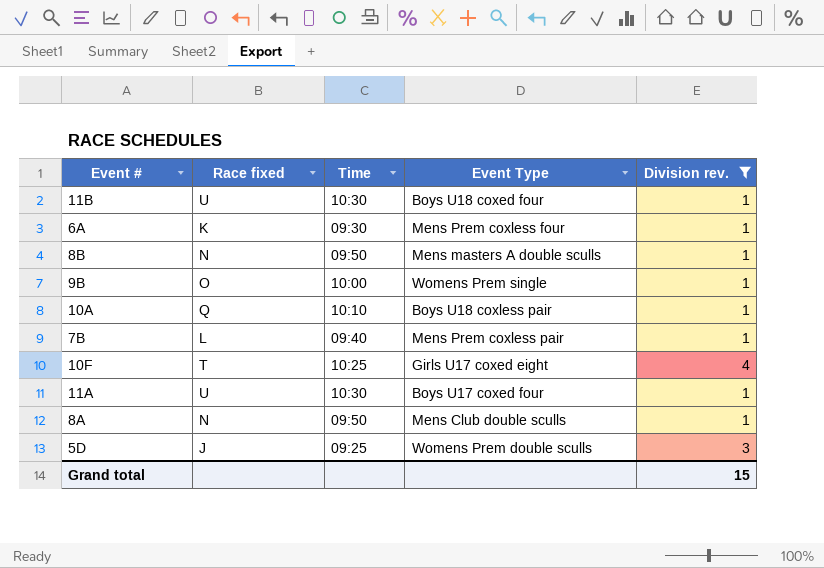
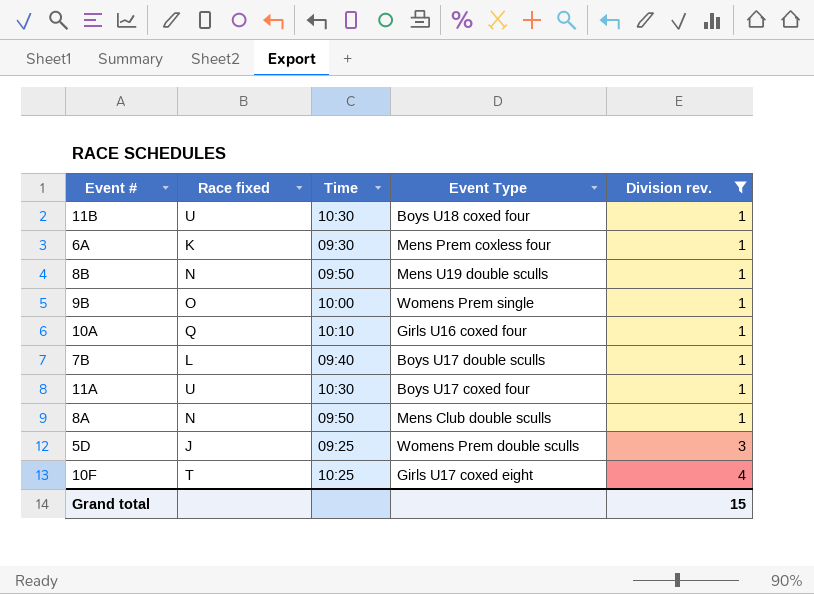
row order: none -> Division rev. ascending
8B | Event Type: Mens masters A double sculls -> Mens U19 double sculls
10A | Event Type: Boys U18 coxless pair -> Girls U16 coxed four
7B | Event Type: Mens Prem coxless pair -> Boys U17 double sculls

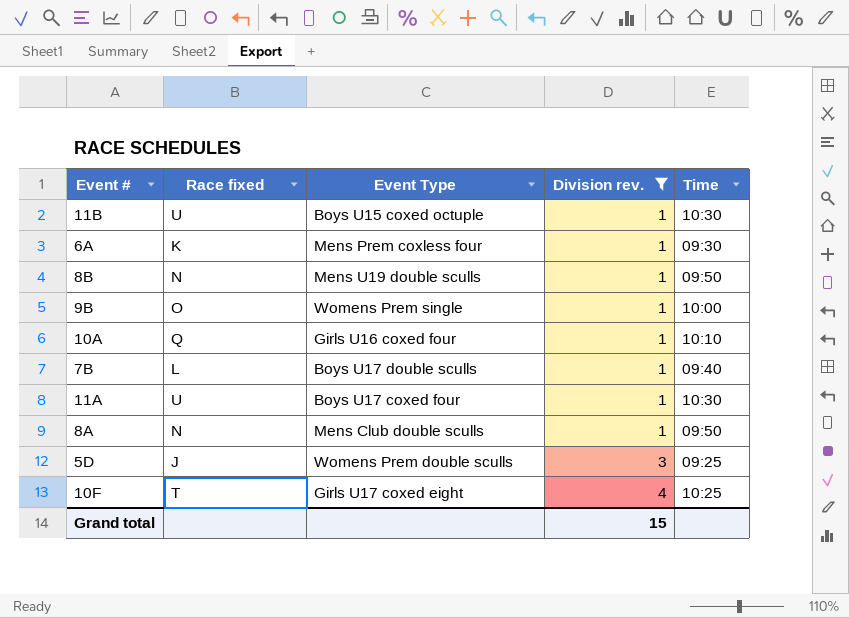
column Time | position: 3 -> 5
11B | Event Type: Boys U18 coxed four -> Boys U15 coxed octuple

